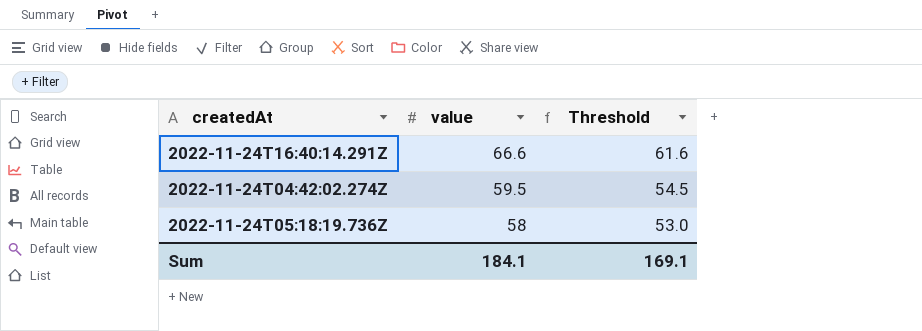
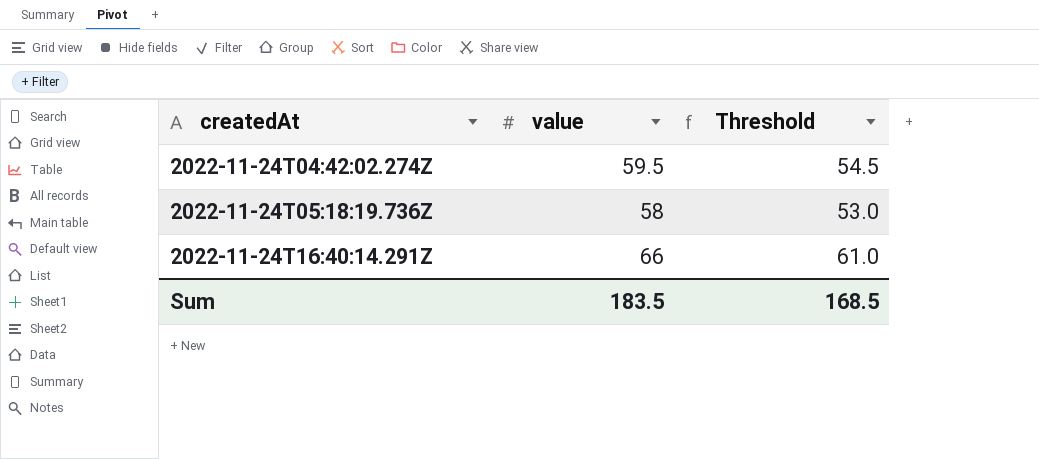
row order: value descending -> createdAt ascending
2022-11-24T16:40:14.291Z | value: 66.6 -> 66
2022-11-24T16:40:14.291Z | Threshold: 61.6 -> 61.0
Sum | value: 184.1 -> 183.5
Sum | Threshold: 169.1 -> 168.5

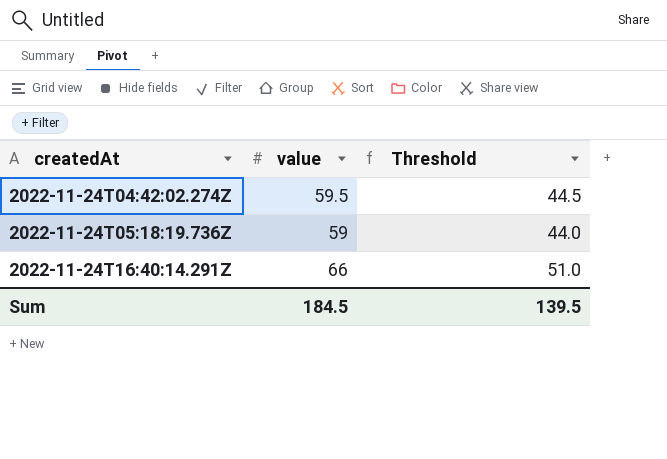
column Threshold | formula: [value] - 5 -> [value] - 15
2022-11-24T05:18:19.736Z | value: 58 -> 59
Sum | value: 183.5 -> 184.5
Sum | Threshold: 168.5 -> 139.5

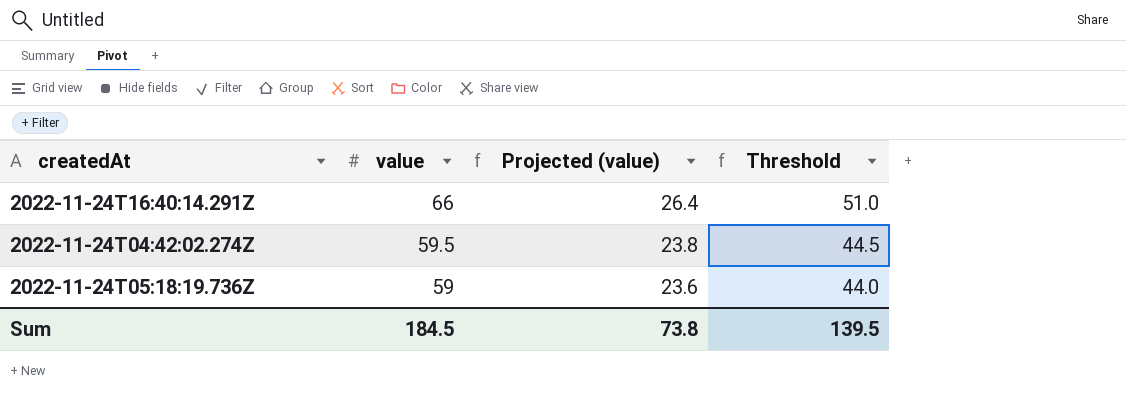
row order: createdAt ascending -> value descending
column Projected (value) | formula: none -> [value] * 0.4

